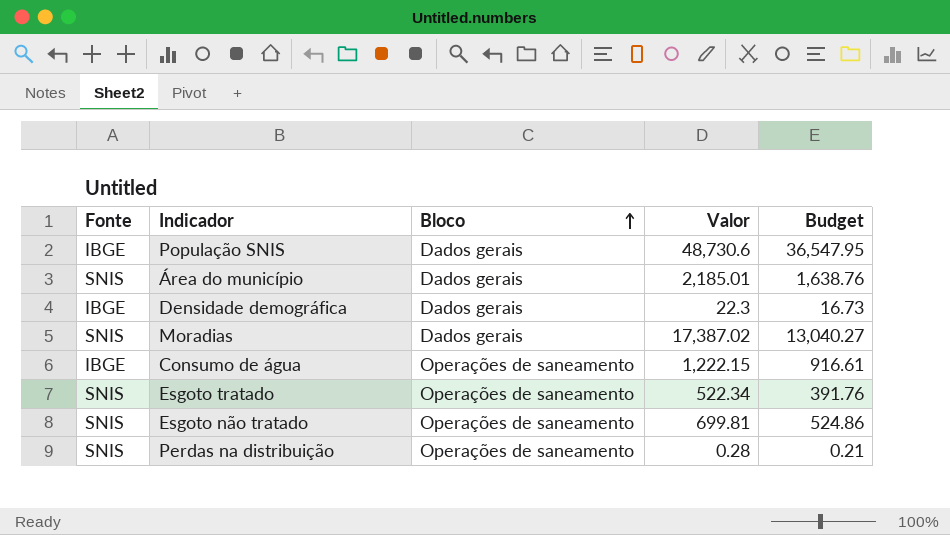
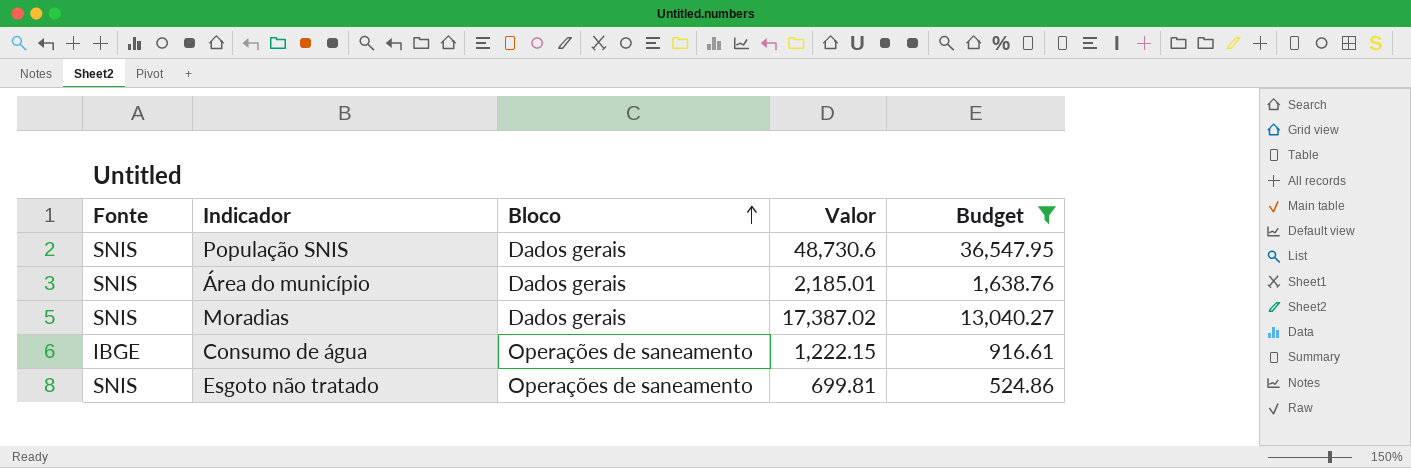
filter: none -> Budget >= 524.86
População SNIS | Fonte: IBGE -> SNIS

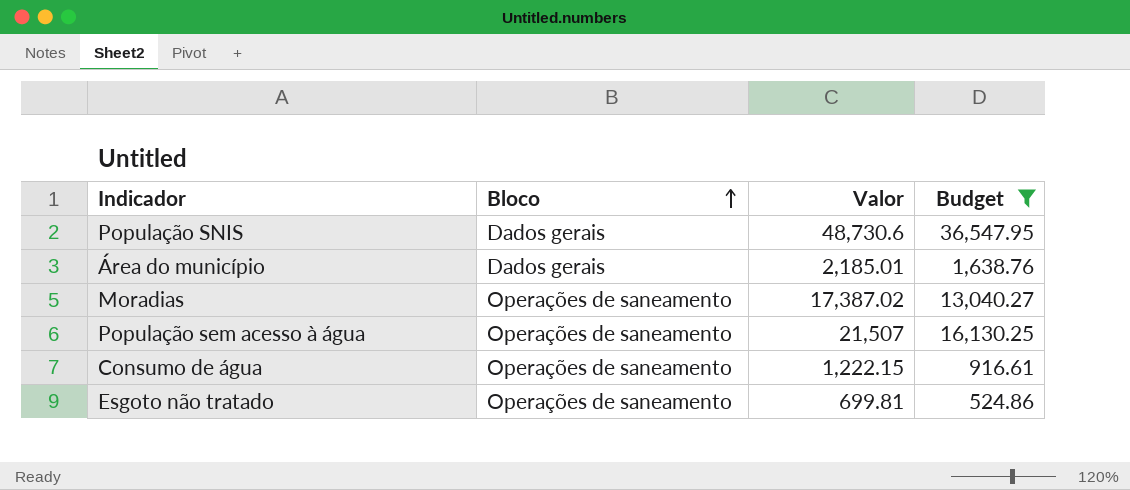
column Fonte | position: 1 -> none
Moradias | Bloco: Dados gerais -> Operações de saneamento
row População sem acesso à água: none -> Operações de saneamento | 21,507 | 16,130.25

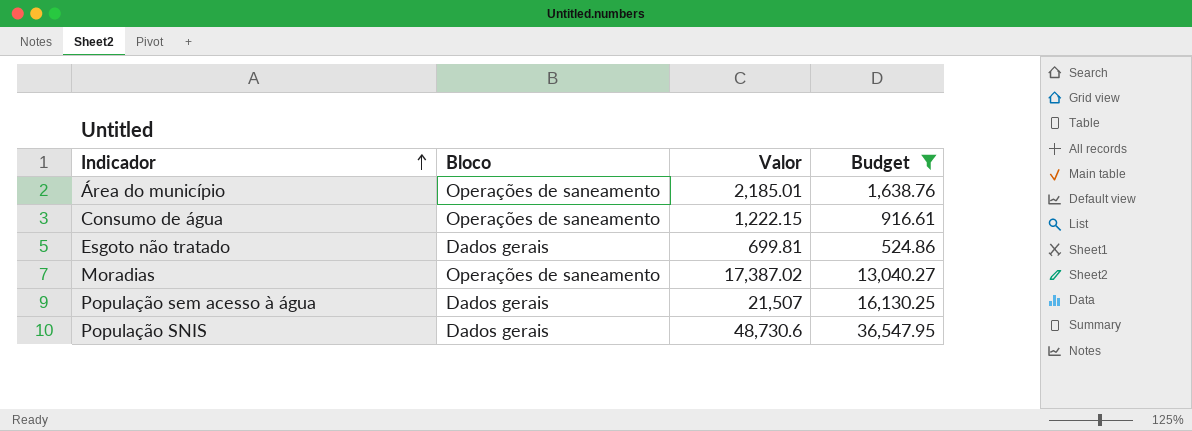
row order: Bloco ascending -> Indicador ascending
Área do município | Bloco: Dados gerais -> Operações de saneamento
Esgoto não tratado | Bloco: Operações de saneamento -> Dados gerais
População sem acesso à água | Bloco: Operações de saneamento -> Dados gerais

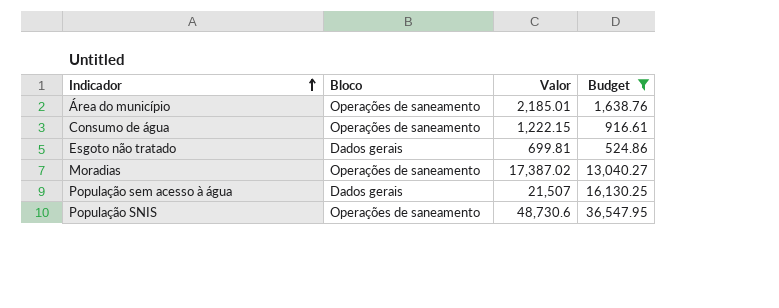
População SNIS | Bloco: Dados gerais -> Operações de saneamento

